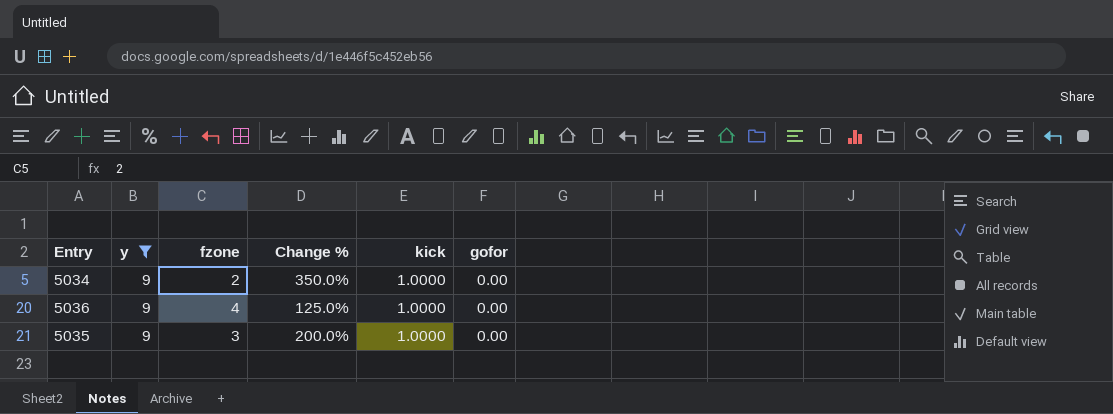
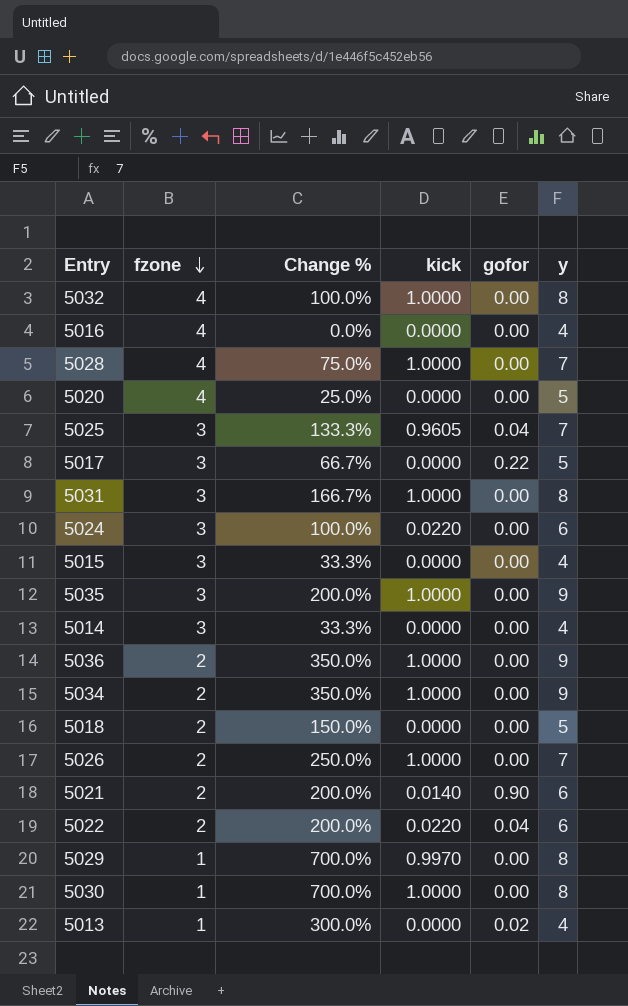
filter: y = 9 -> none
row order: none -> fzone descending
column y | position: 2 -> 6
5036 | fzone: 4 -> 2
5036 | Change %: 125.0% -> 350.0%

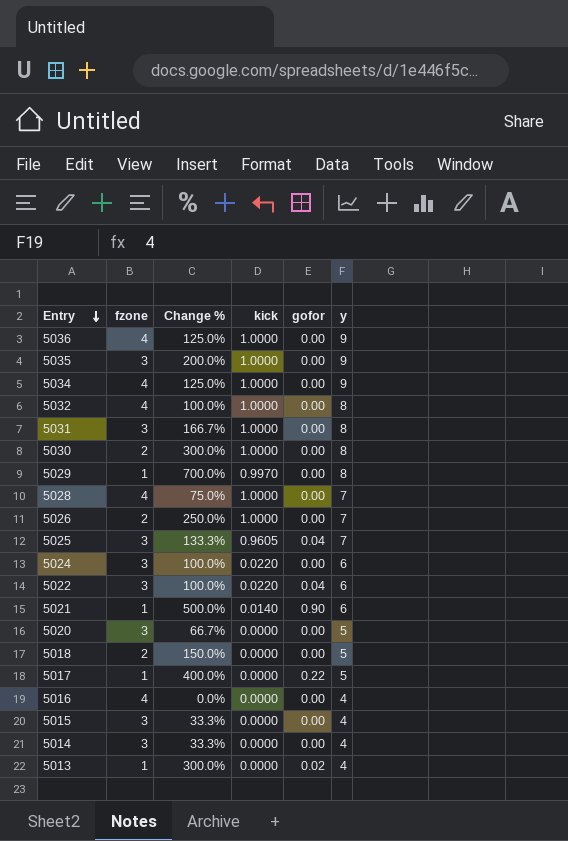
row order: fzone descending -> Entry descending
5036 | fzone: 2 -> 4
5036 | Change %: 350.0% -> 125.0%
5034 | fzone: 2 -> 4
5034 | Change %: 350.0% -> 125.0%
5030 | fzone: 1 -> 2
5030 | Change %: 700.0% -> 300.0%
5022 | fzone: 2 -> 3
5022 | Change %: 200.0% -> 100.0%
5021 | fzone: 2 -> 1
5021 | Change %: 200.0% -> 500.0%
5020 | fzone: 4 -> 3
5020 | Change %: 25.0% -> 66.7%
5017 | fzone: 3 -> 1
5017 | Change %: 66.7% -> 400.0%

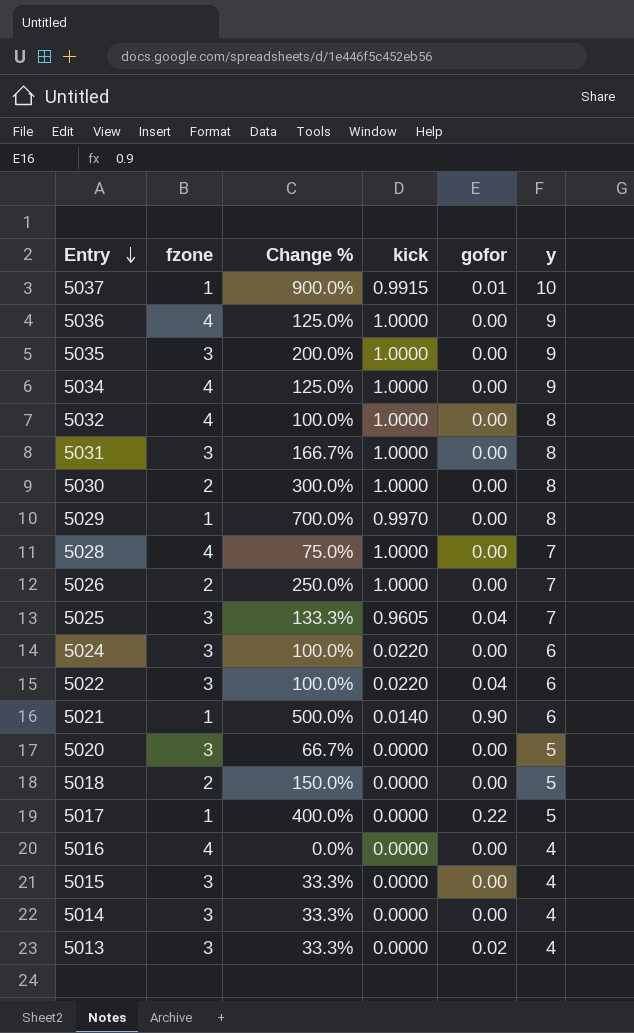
row 5037: none -> 1 | 900.0% | 0.9915 | 0.01 | 10
5013 | fzone: 1 -> 3
5013 | Change %: 300.0% -> 33.3%

